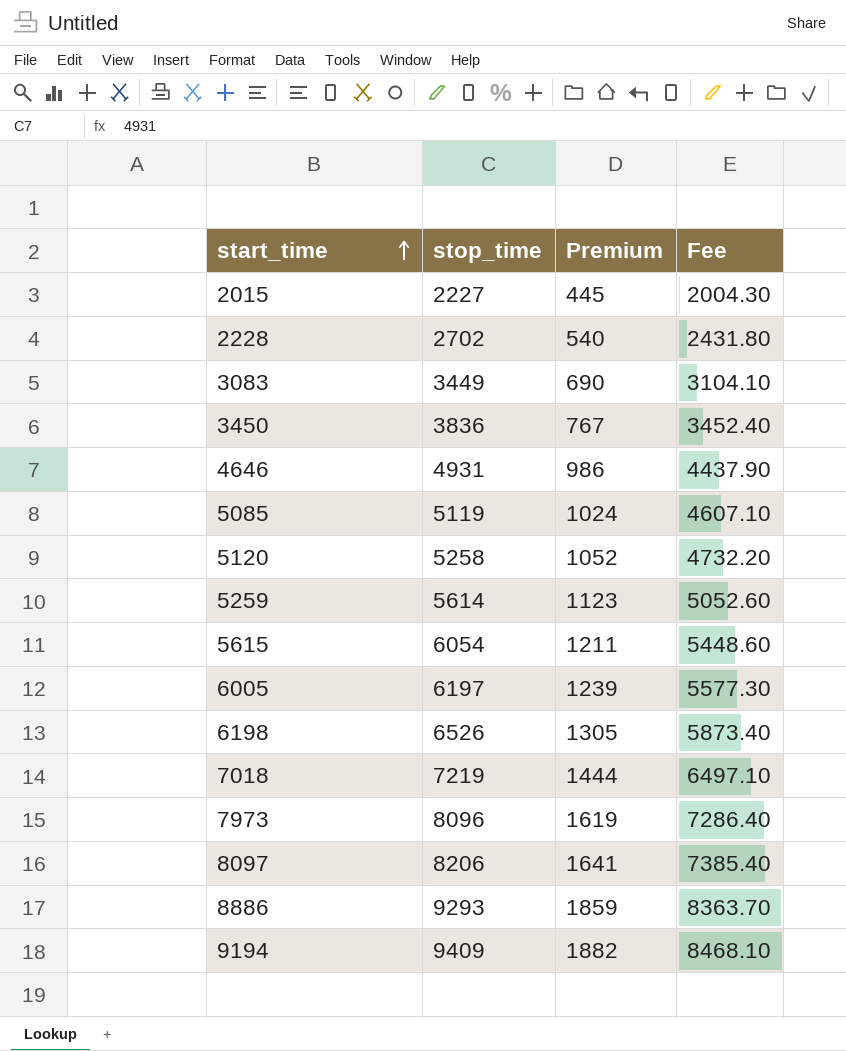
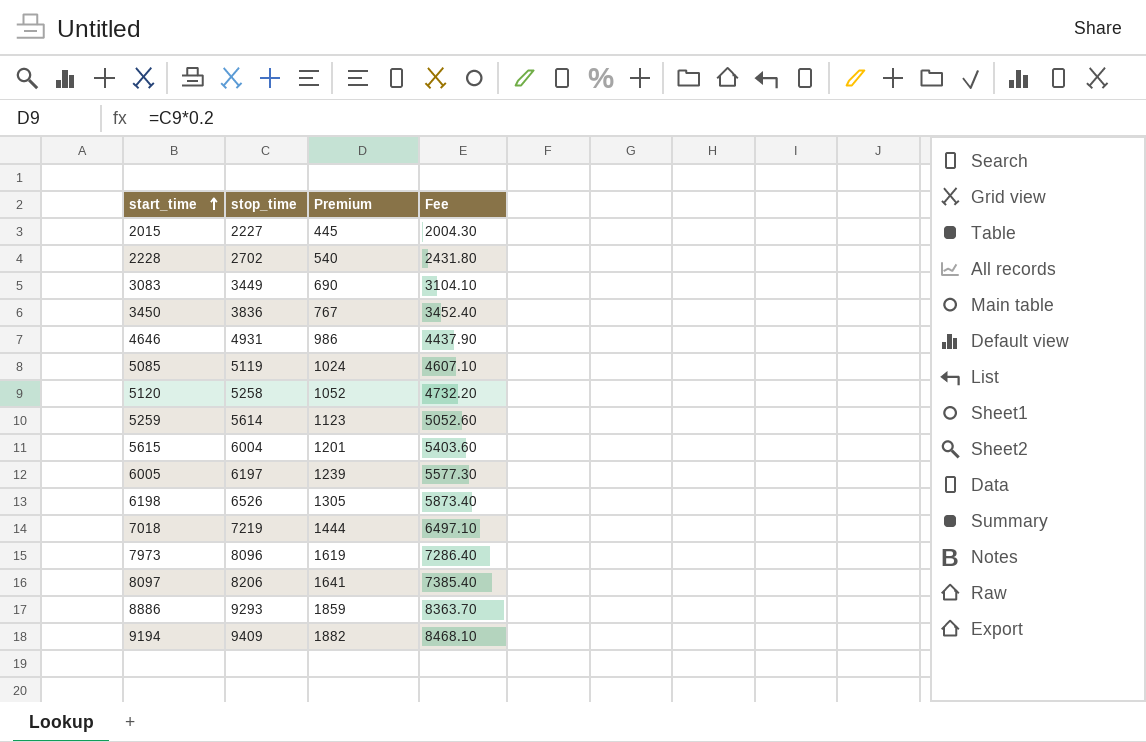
5615 | stop_time: 6054 -> 6004
5615 | Premium: 1211 -> 1201
5615 | Fee: 5448.60 -> 5403.60

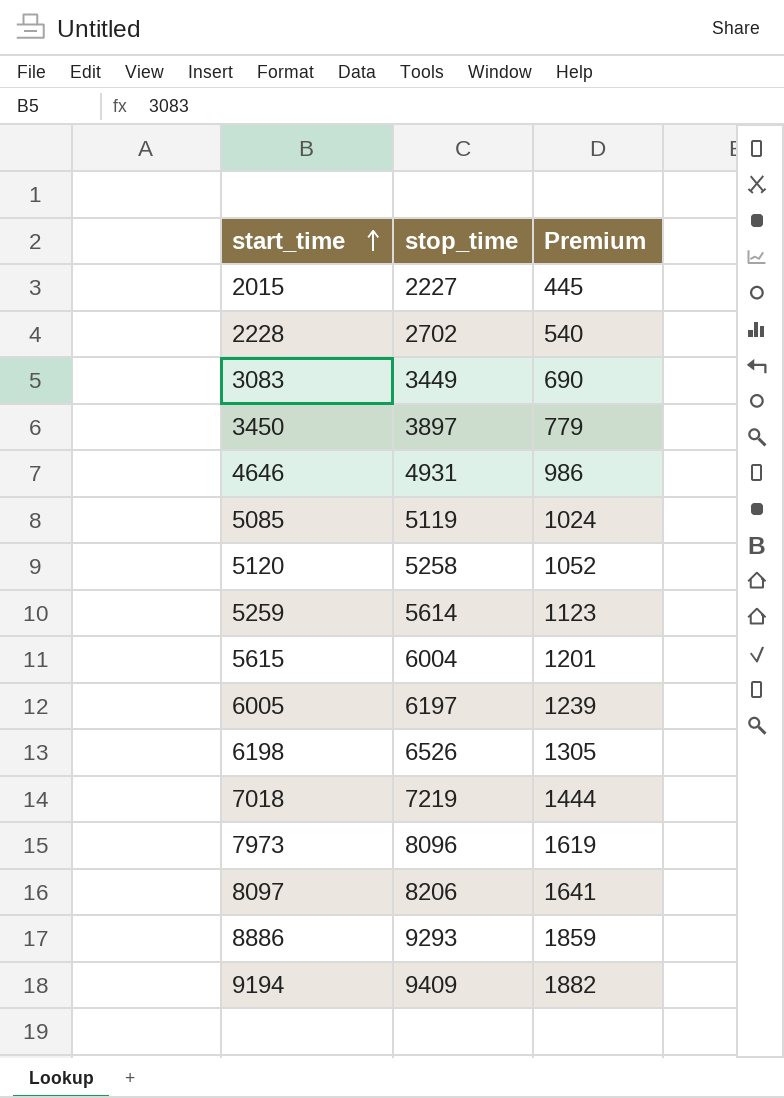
column Fee | formula: [stop_time] * 0.9 -> none
3450 | stop_time: 3836 -> 3897
3450 | Premium: 767 -> 779

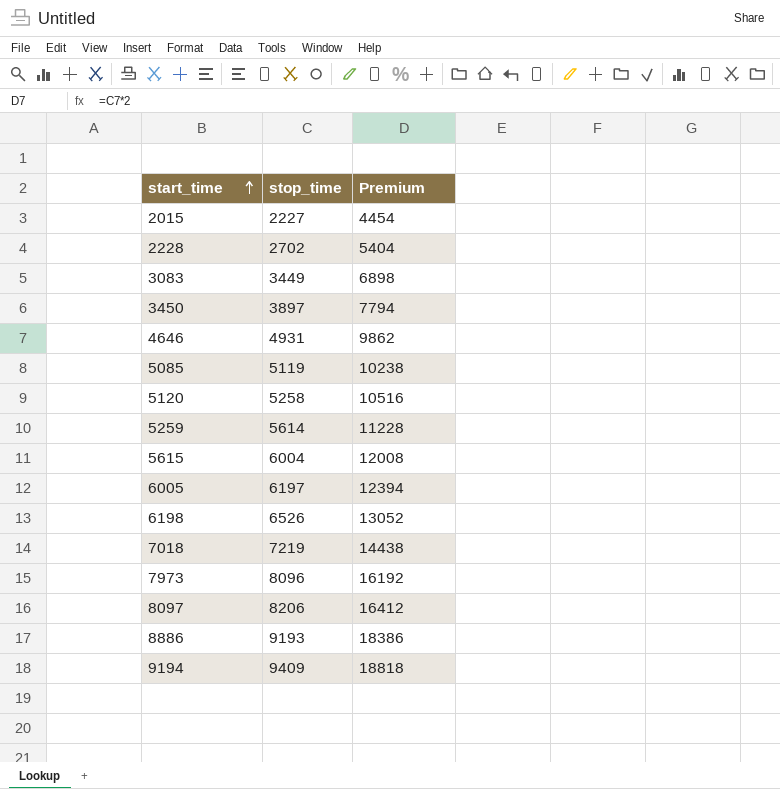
column Premium | formula: [stop_time] * 0.2 -> [stop_time] * 2
8886 | stop_time: 9293 -> 9193

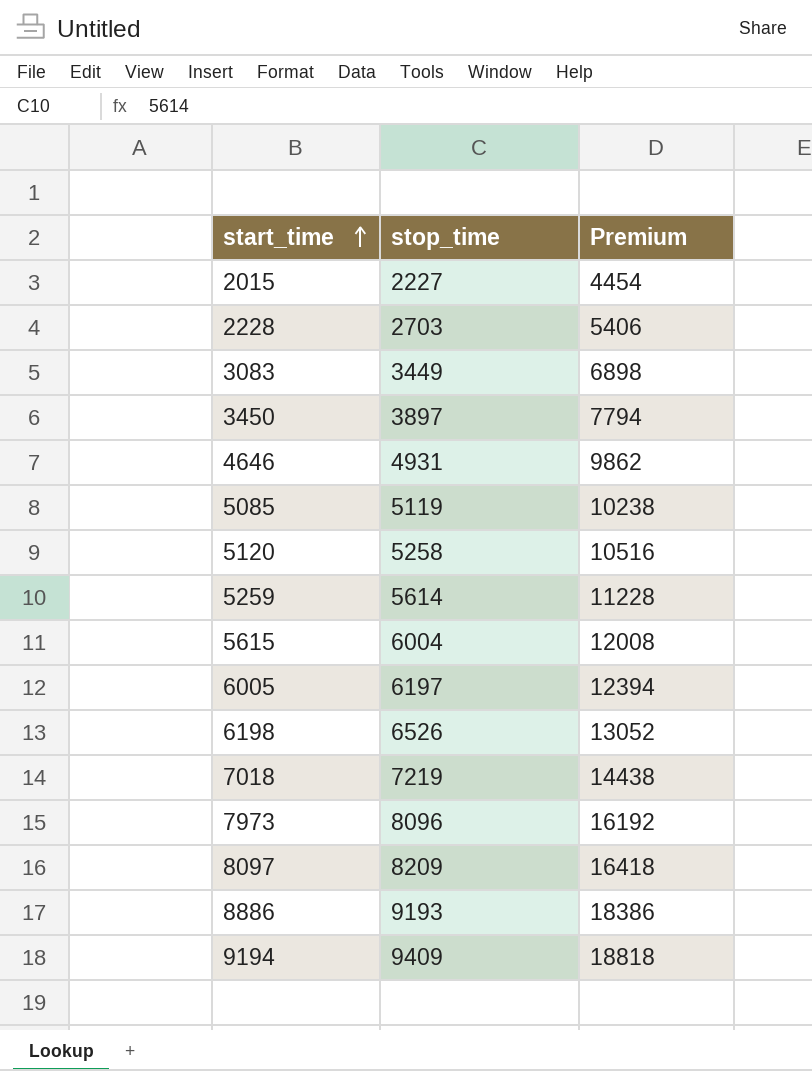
2228 | stop_time: 2702 -> 2703
2228 | Premium: 5404 -> 5406
8097 | stop_time: 8206 -> 8209
8097 | Premium: 16412 -> 16418

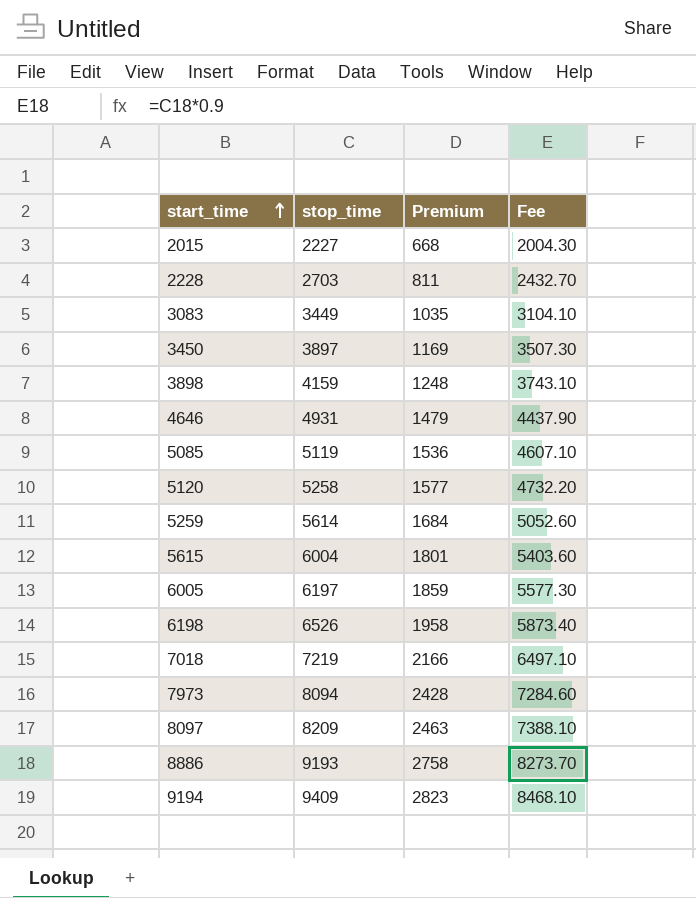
column Premium | formula: [stop_time] * 2 -> [stop_time] * 0.3
column Fee | formula: none -> [stop_time] * 0.9
row 3898: none -> 4159 | 1248 | 3743.10
7973 | stop_time: 8096 -> 8094

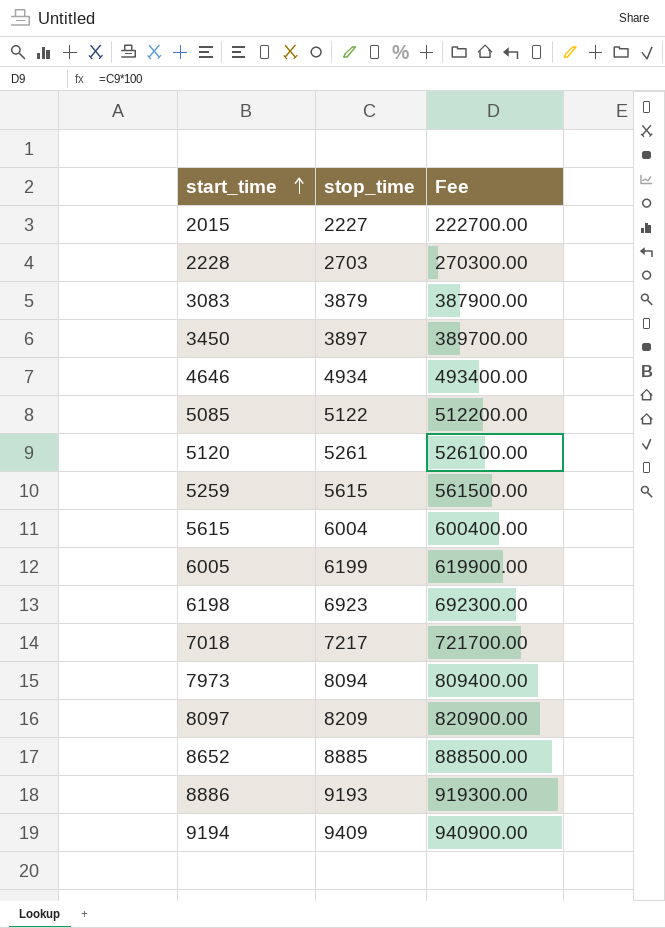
column Premium | formula: [stop_time] * 0.3 -> none
column Fee | formula: [stop_time] * 0.9 -> [stop_time] * 100
row 3898: 4159 | 1248 | 3743.10 -> none
3083 | stop_time: 3449 -> 3879
4646 | stop_time: 4931 -> 4934
5085 | stop_time: 5119 -> 5122
5120 | stop_time: 5258 -> 5261
5259 | stop_time: 5614 -> 5615
6005 | stop_time: 6197 -> 6199
6198 | stop_time: 6526 -> 6923
7018 | stop_time: 7219 -> 7217
row 8652: none -> 8885 | 888500.00

